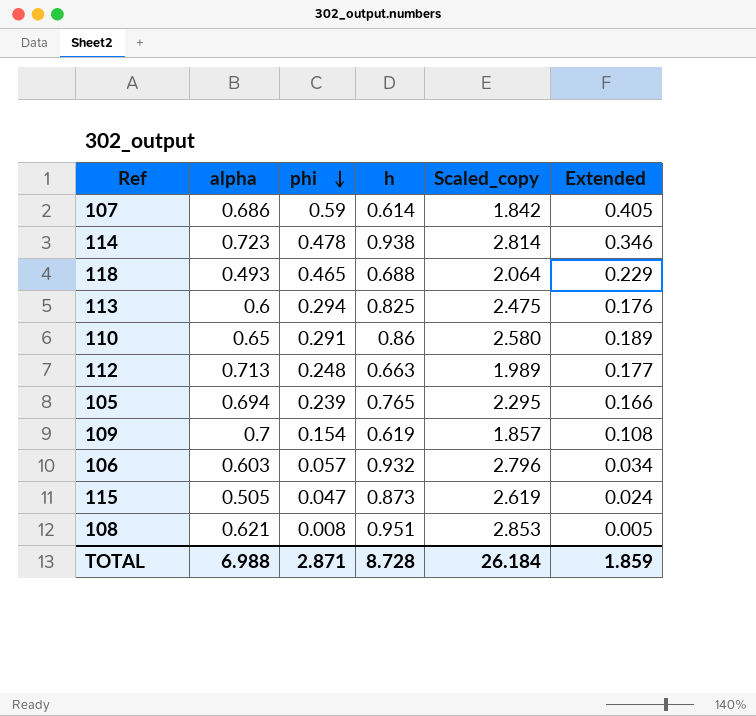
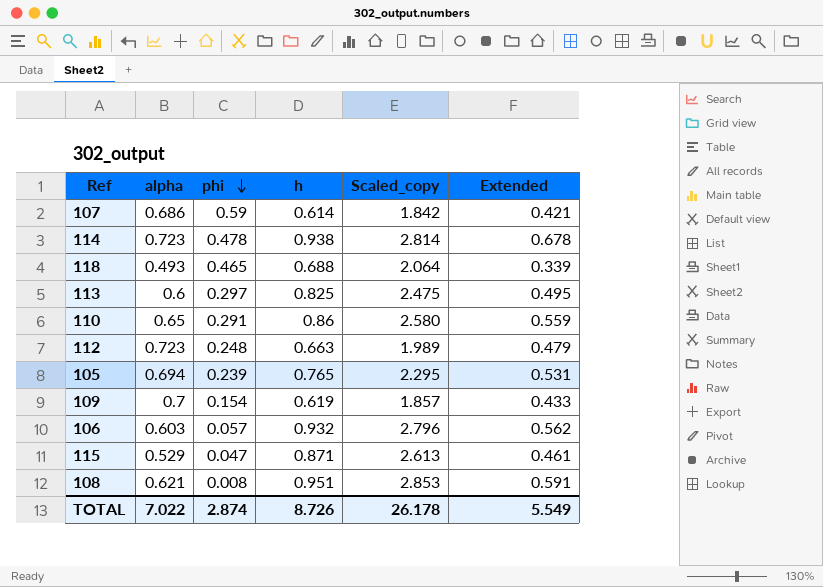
column Extended | formula: [alpha] * [phi] -> [alpha] * [h]
113 | phi: 0.294 -> 0.297
112 | alpha: 0.713 -> 0.723
115 | alpha: 0.505 -> 0.529
115 | h: 0.873 -> 0.871
115 | Scaled_copy: 2.619 -> 2.613
TOTAL | alpha: 6.988 -> 7.022
TOTAL | phi: 2.871 -> 2.874
TOTAL | h: 8.728 -> 8.726
TOTAL | Scaled_copy: 26.184 -> 26.178
TOTAL | Extended: 1.859 -> 5.549

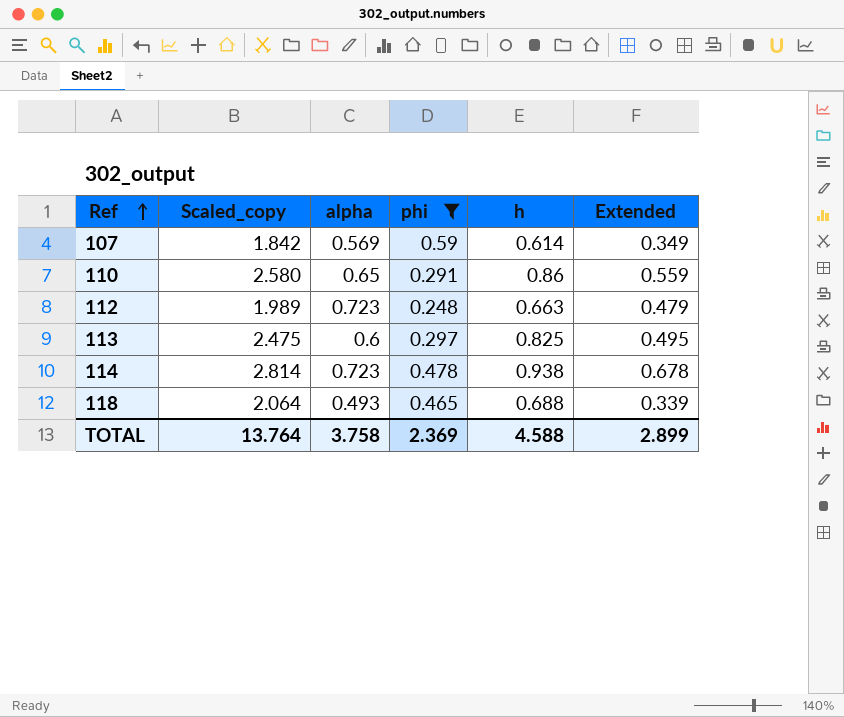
filter: none -> phi >= 0.248
row order: phi descending -> Ref ascending
column Scaled_copy | position: 5 -> 2
107 | alpha: 0.686 -> 0.569
107 | Extended: 0.421 -> 0.349
TOTAL | Scaled_copy: 26.178 -> 13.764
TOTAL | alpha: 7.022 -> 3.758
TOTAL | phi: 2.874 -> 2.369
TOTAL | h: 8.726 -> 4.588
TOTAL | Extended: 5.549 -> 2.899

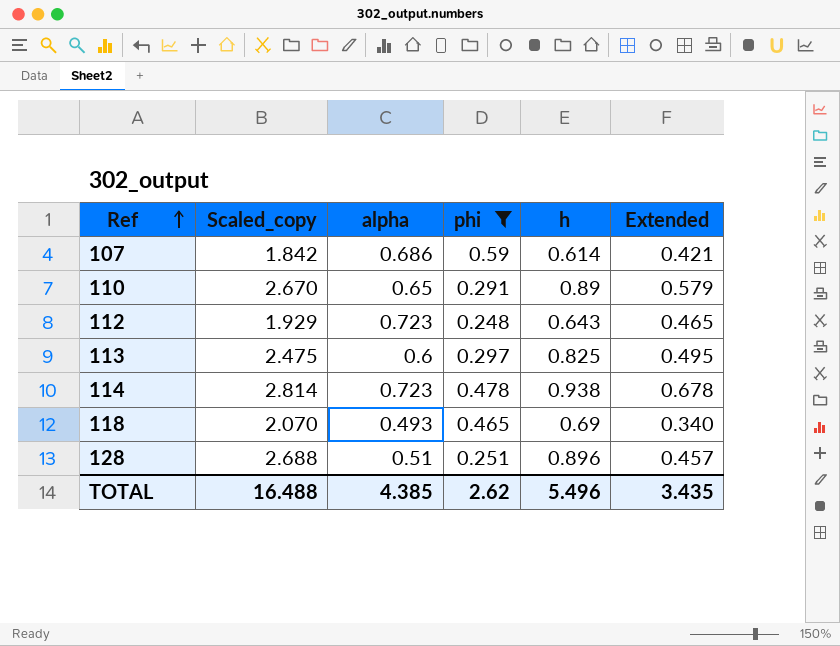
107 | alpha: 0.569 -> 0.686
107 | Extended: 0.349 -> 0.421
110 | Scaled_copy: 2.580 -> 2.670
110 | h: 0.86 -> 0.89
110 | Extended: 0.559 -> 0.579
112 | Scaled_copy: 1.989 -> 1.929
112 | h: 0.663 -> 0.643
112 | Extended: 0.479 -> 0.465
118 | Scaled_copy: 2.064 -> 2.070
118 | h: 0.688 -> 0.69
118 | Extended: 0.339 -> 0.340
row 128: none -> 2.688 | 0.51 | 0.251 | 0.896 | 0.457
TOTAL | Scaled_copy: 13.764 -> 16.488
TOTAL | alpha: 3.758 -> 4.385
TOTAL | phi: 2.369 -> 2.62
TOTAL | h: 4.588 -> 5.496
TOTAL | Extended: 2.899 -> 3.435

